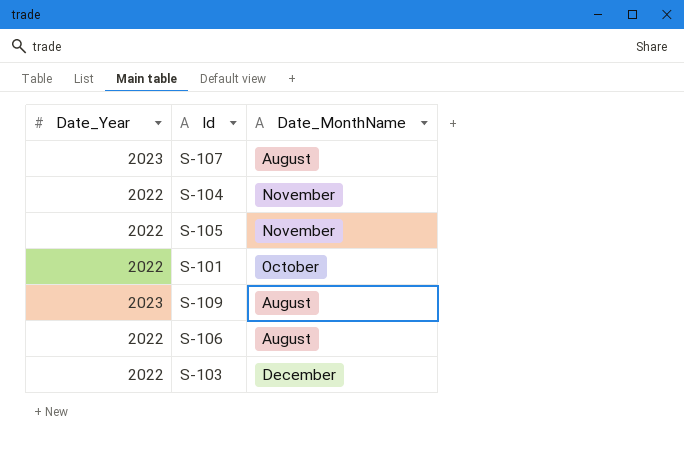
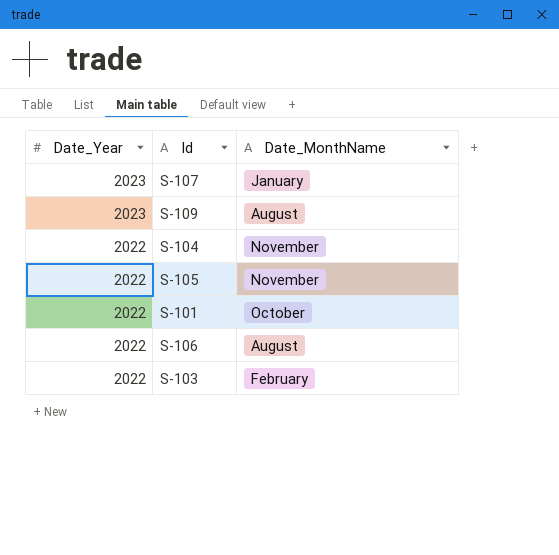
row order: none -> Date_Year descending
S-107 | Date_MonthName: August -> January
S-103 | Date_MonthName: December -> February

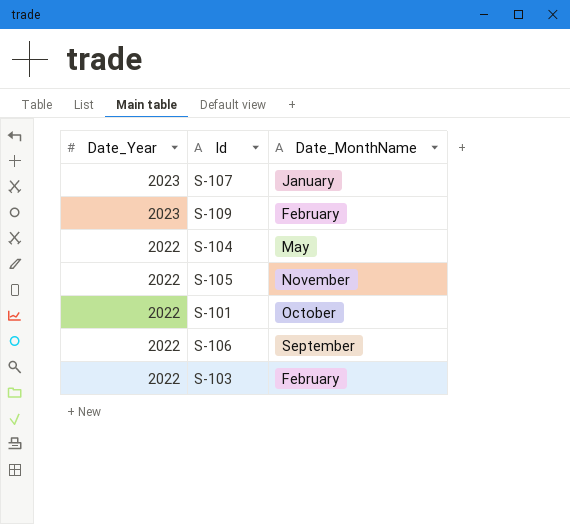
S-109 | Date_MonthName: August -> February
S-104 | Date_MonthName: November -> May
S-106 | Date_MonthName: August -> September

